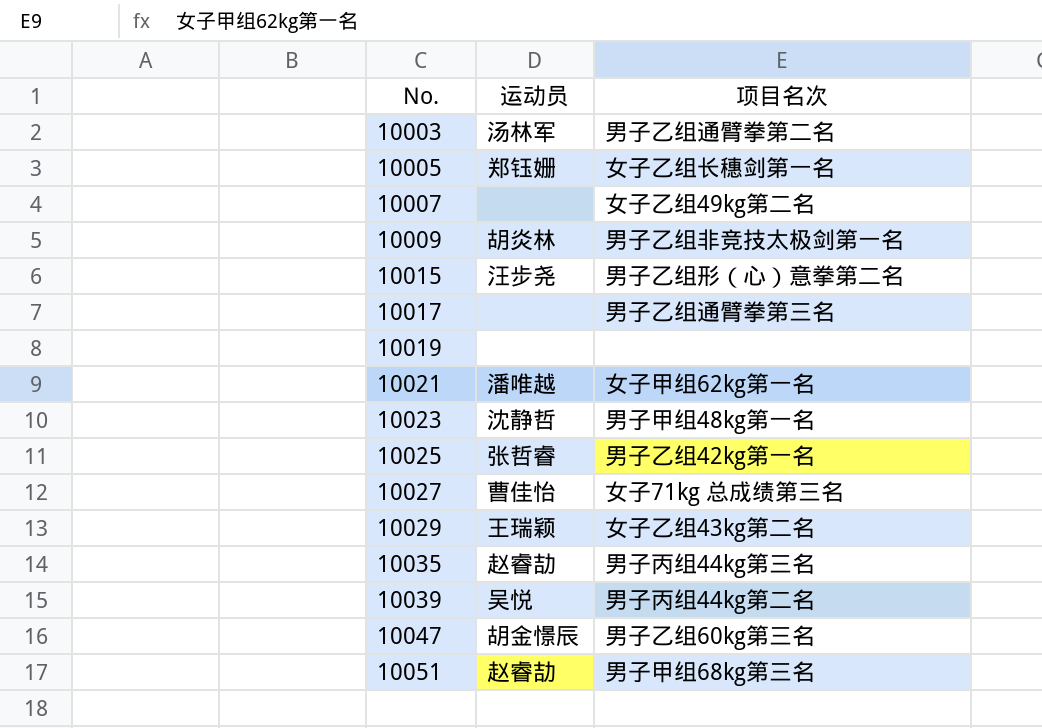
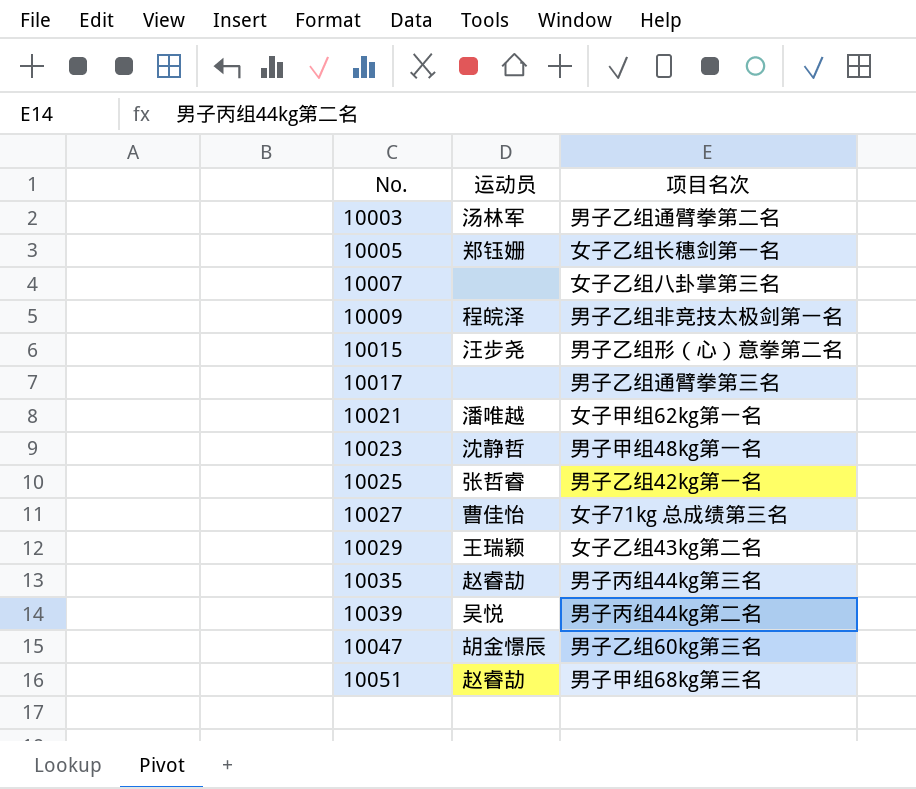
row 10019: none | none -> none
10007 | 项目名次: 女子乙组49kg第二名 -> 女子乙组八卦掌第三名
10009 | 运动员: 胡炎林 -> 程皖泽

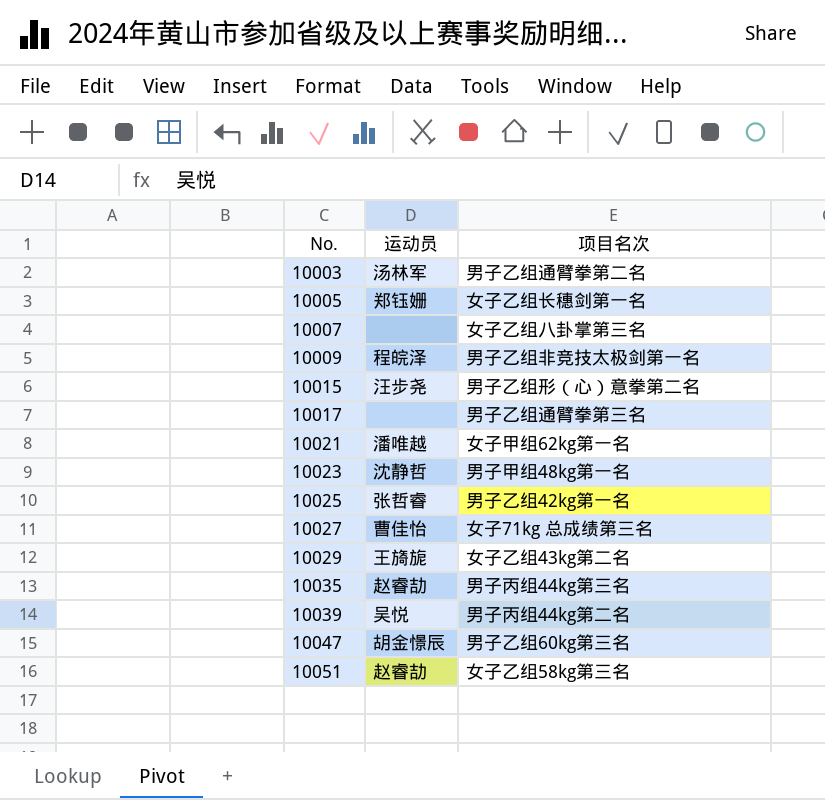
10029 | 运动员: 王瑞颖 -> 王旖旎
10051 | 项目名次: 男子甲组68kg第三名 -> 女子乙组58kg第三名

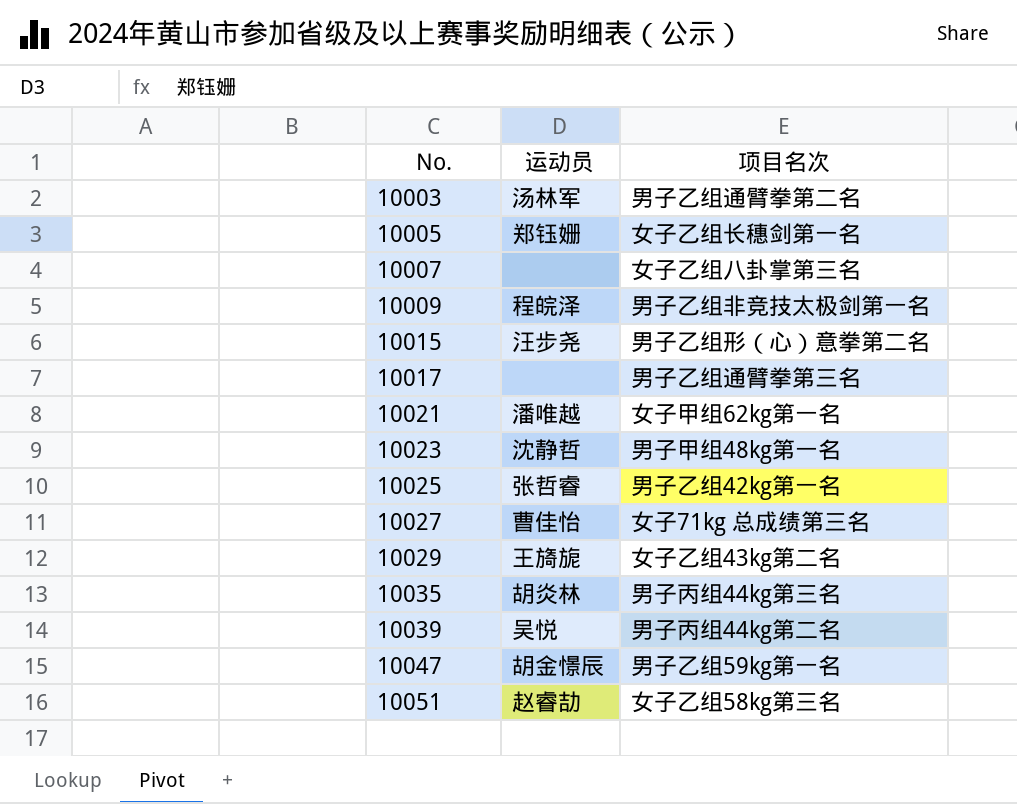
10035 | 运动员: 赵睿劼 -> 胡炎林
10047 | 项目名次: 男子乙组60kg第三名 -> 男子乙组59kg第一名

